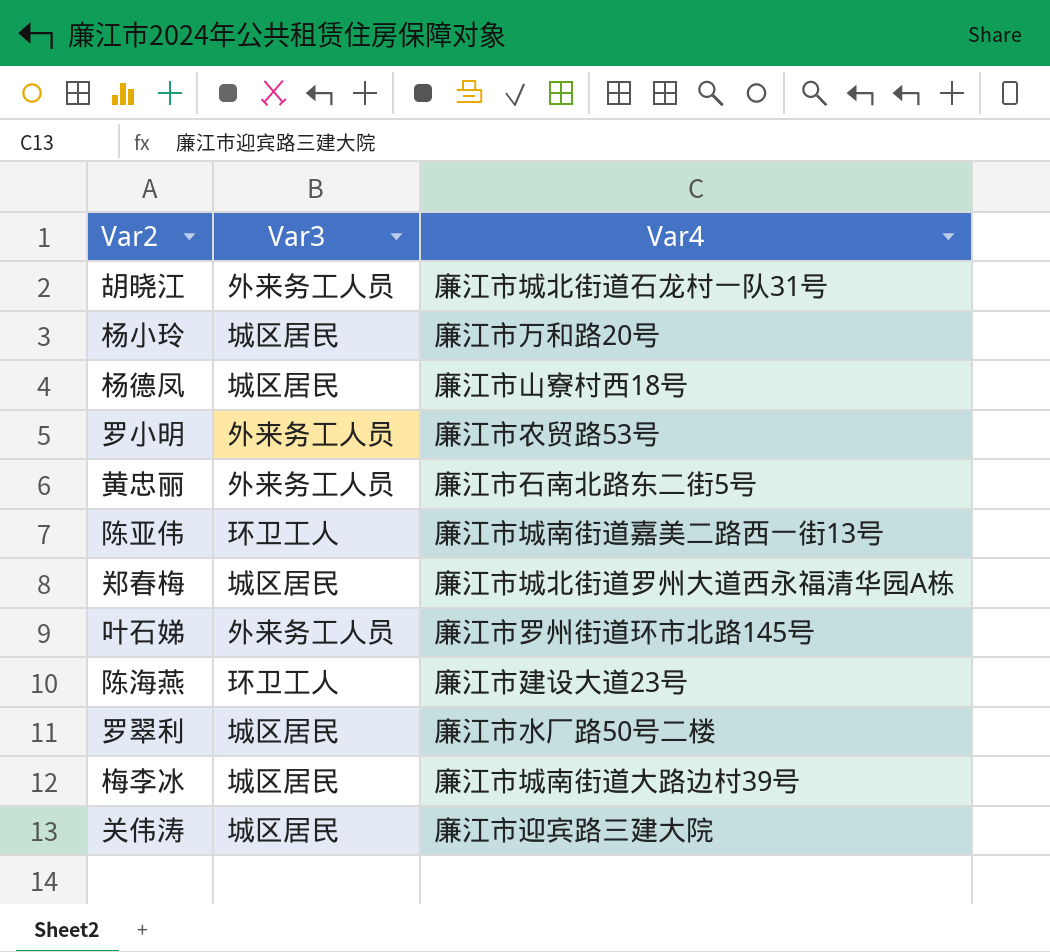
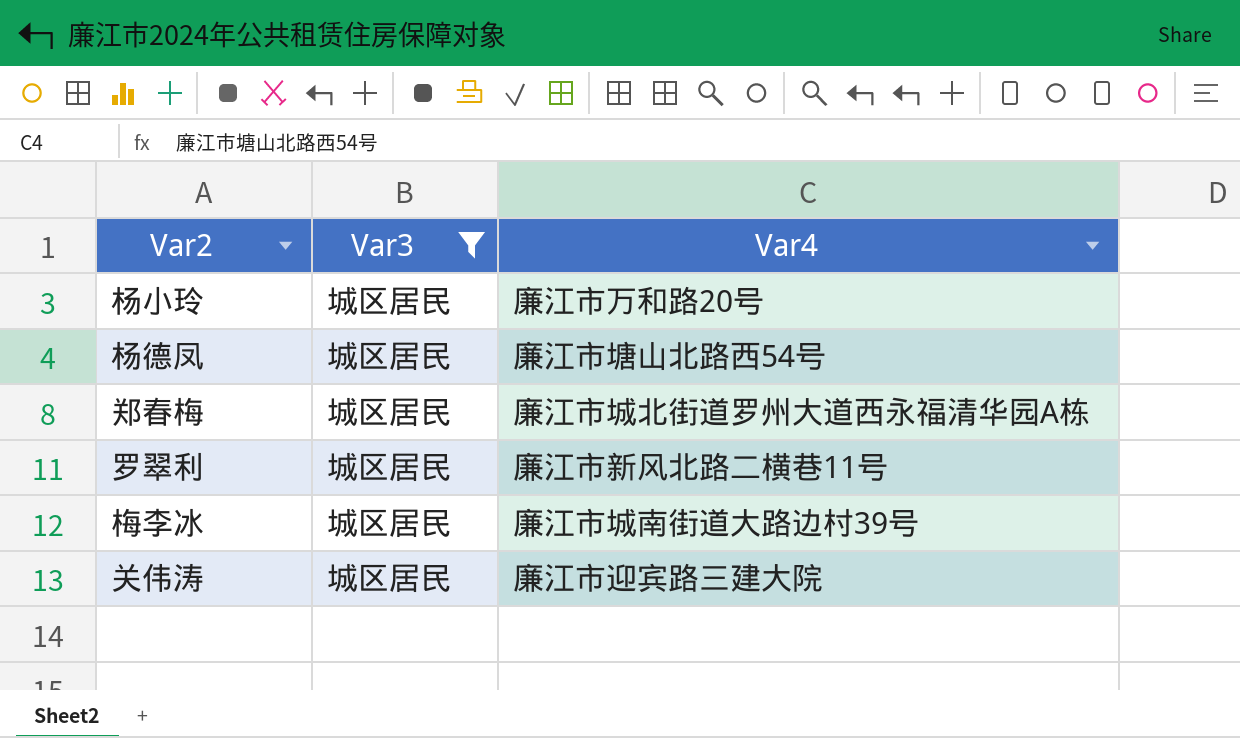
filter: none -> Var3 = 城区居民
杨德凤 | Var4: 廉江市山寮村西18号 -> 廉江市塘山北路西54号
罗翠利 | Var4: 廉江市水厂路50号二楼 -> 廉江市新风北路二横巷11号

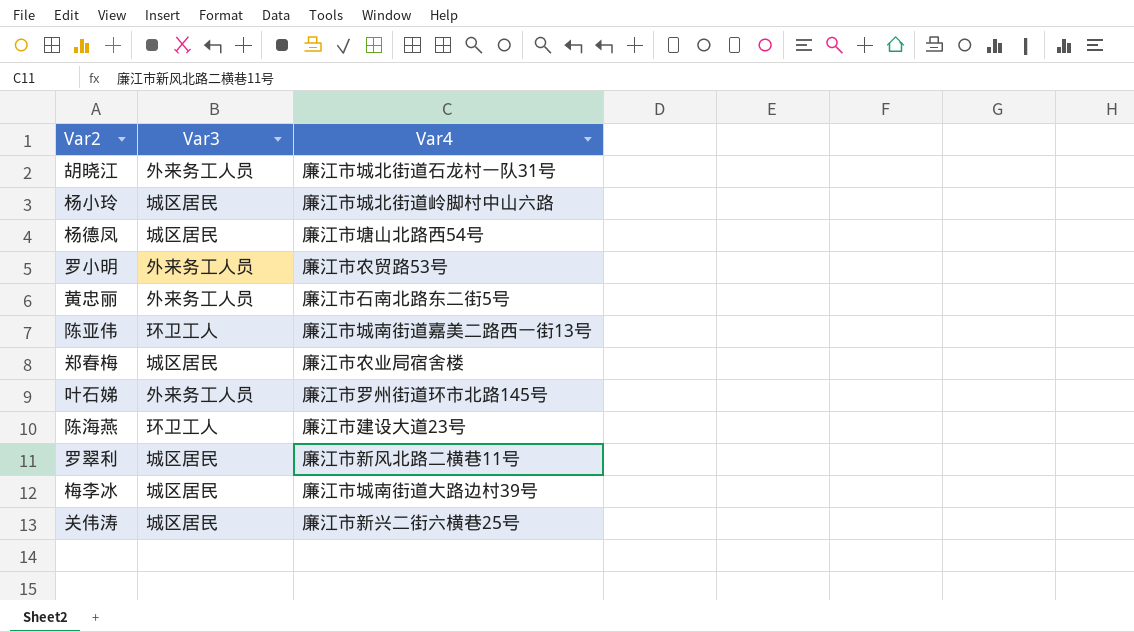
filter: Var3 = 城区居民 -> none
杨小玲 | Var4: 廉江市万和路20号 -> 廉江市城北街道岭脚村中山六路
郑春梅 | Var4: 廉江市城北街道罗州大道西永福清华园A栋 -> 廉江市农业局宿舍楼
关伟涛 | Var4: 廉江市迎宾路三建大院 -> 廉江市新兴二街六横巷25号

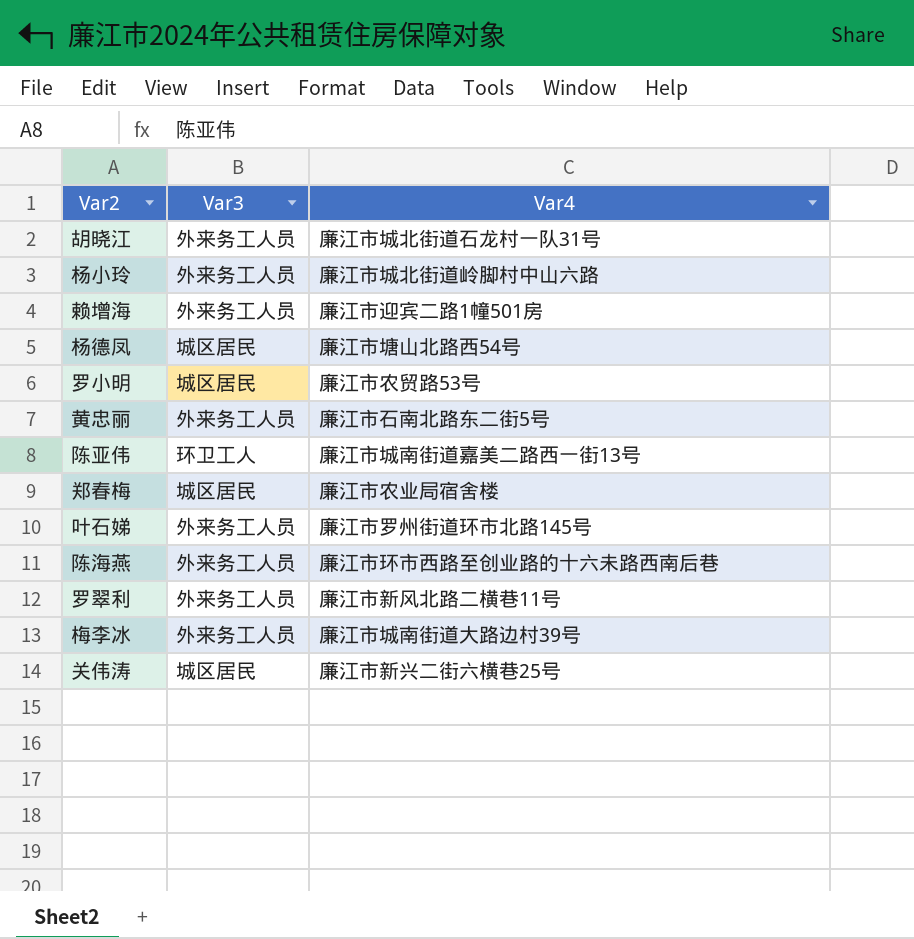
杨小玲 | Var3: 城区居民 -> 外来务工人员
row 赖增海: none -> 外来务工人员 | 廉江市迎宾二路1幢501房
罗小明 | Var3: 外来务工人员 -> 城区居民
陈海燕 | Var3: 环卫工人 -> 外来务工人员
陈海燕 | Var4: 廉江市建设大道23号 -> 廉江市环市西路至创业路的十六未路西南后巷
罗翠利 | Var3: 城区居民 -> 外来务工人员
梅李冰 | Var3: 城区居民 -> 外来务工人员

